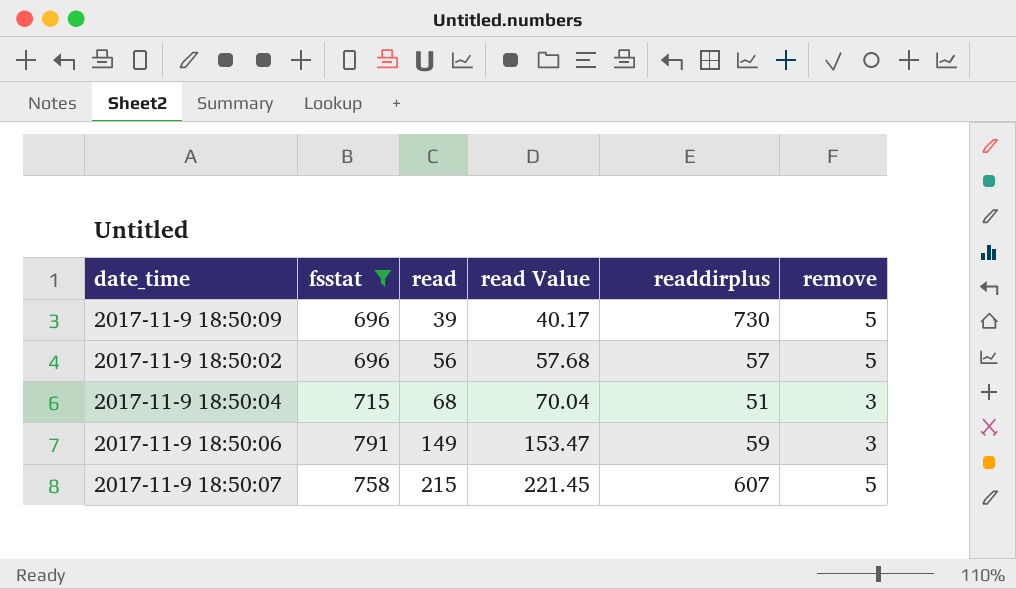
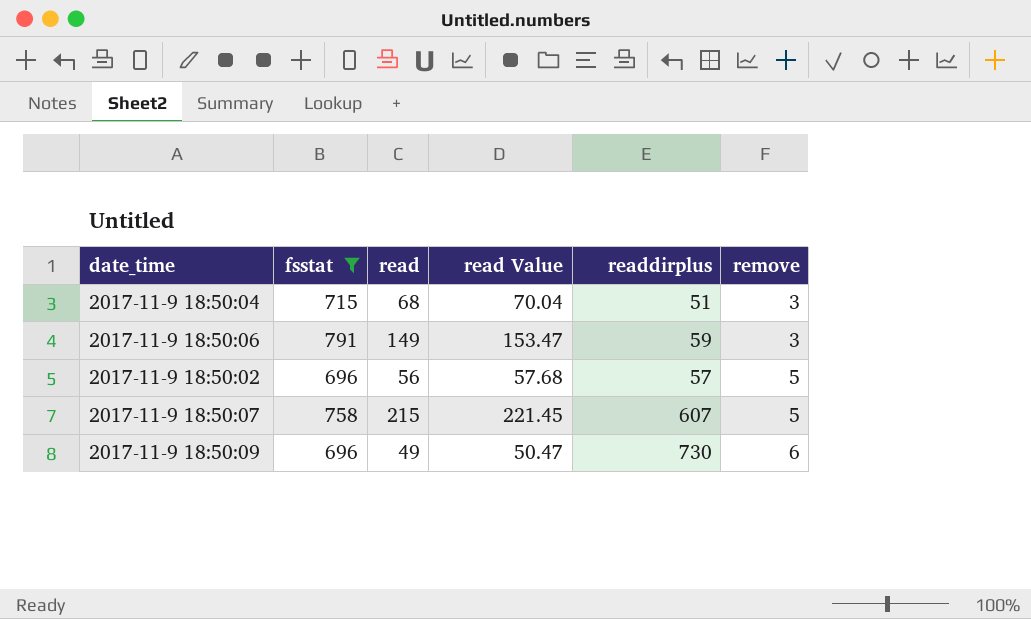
row order: read ascending -> remove ascending
2017-11-9 18:50:09 | read: 39 -> 49
2017-11-9 18:50:09 | read Value: 40.17 -> 50.47
2017-11-9 18:50:09 | remove: 5 -> 6

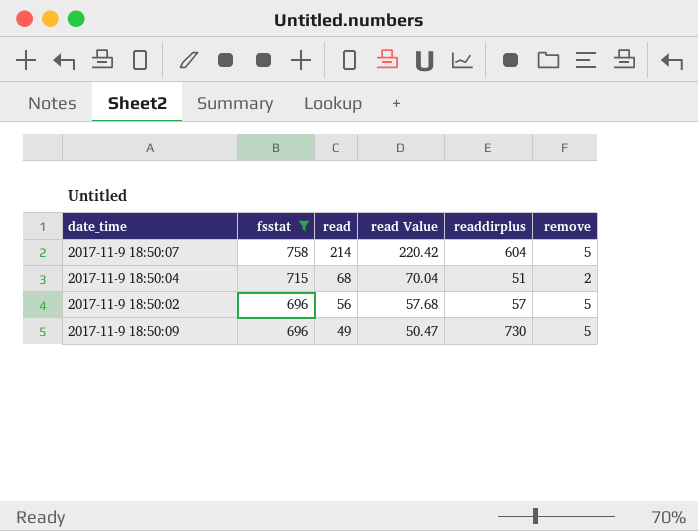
row order: remove ascending -> fsstat descending
row 2017-11-9 18:50:06: 791 | 149 | 153.47 | 59 | 3 -> none
2017-11-9 18:50:07 | read: 215 -> 214
2017-11-9 18:50:07 | read Value: 221.45 -> 220.42
2017-11-9 18:50:07 | readdirplus: 607 -> 604
2017-11-9 18:50:04 | remove: 3 -> 2
2017-11-9 18:50:09 | remove: 6 -> 5

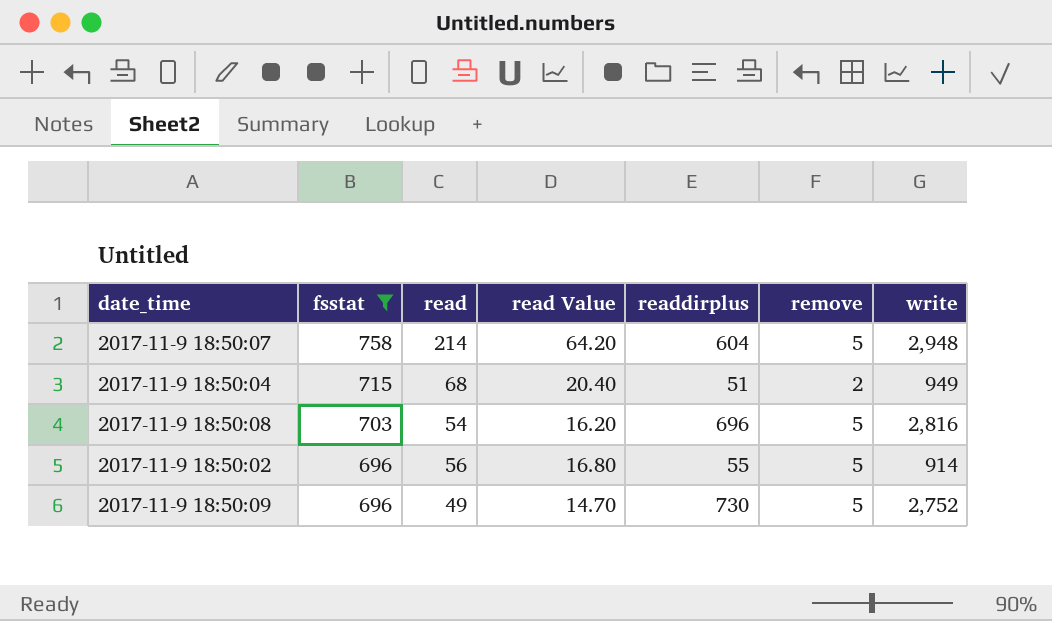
column read Value | formula: [read] * 1.03 -> [read] * 0.3
column write | position: none -> 7
row 2017-11-9 18:50:08: none -> 703 | 54 | 16.20 | 696 | 5 | 2,816
2017-11-9 18:50:02 | readdirplus: 57 -> 55

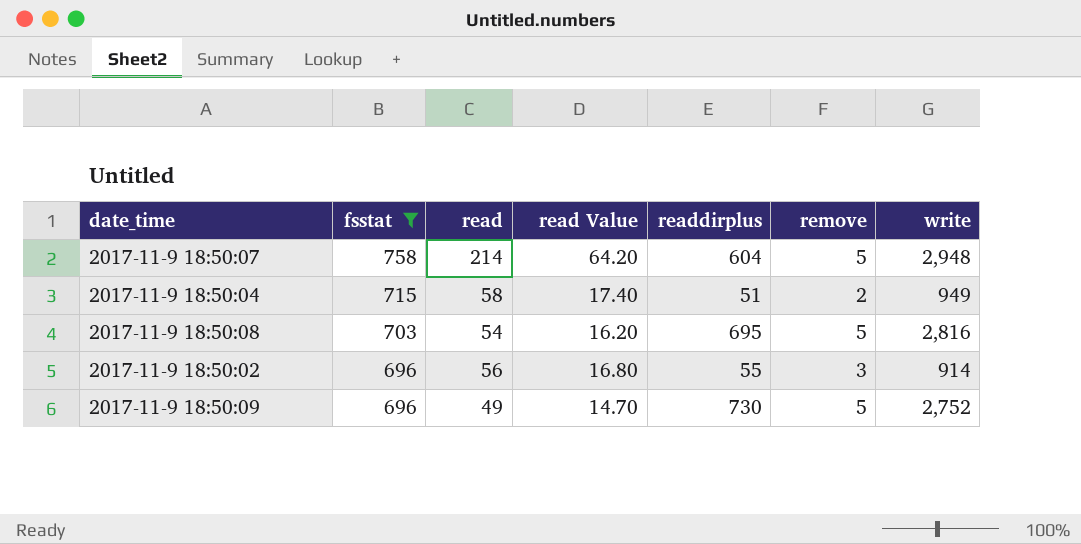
2017-11-9 18:50:04 | read: 68 -> 58
2017-11-9 18:50:04 | read Value: 20.40 -> 17.40
2017-11-9 18:50:08 | readdirplus: 696 -> 695
2017-11-9 18:50:02 | remove: 5 -> 3

